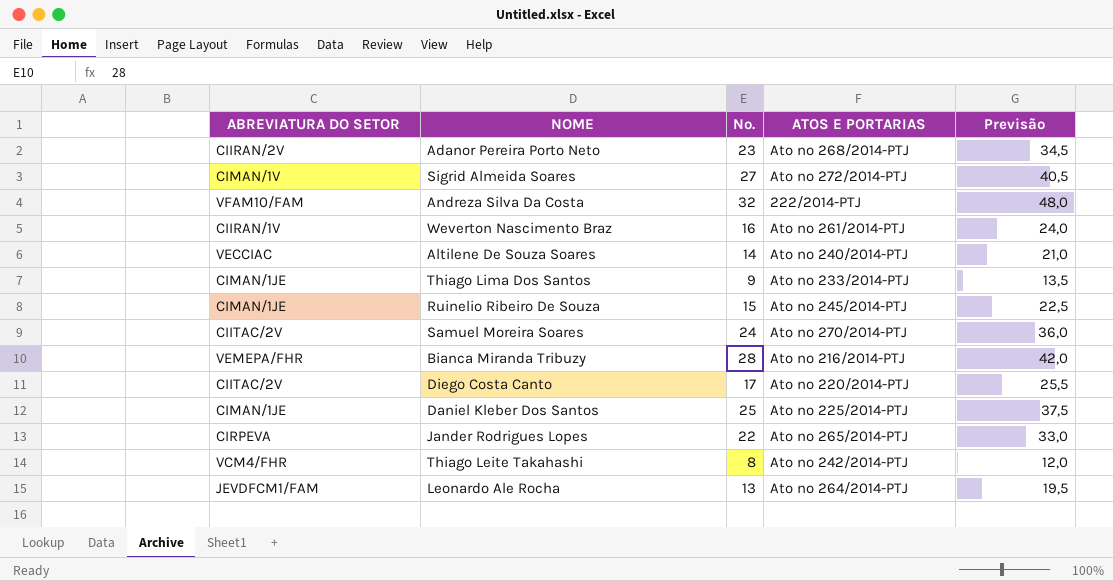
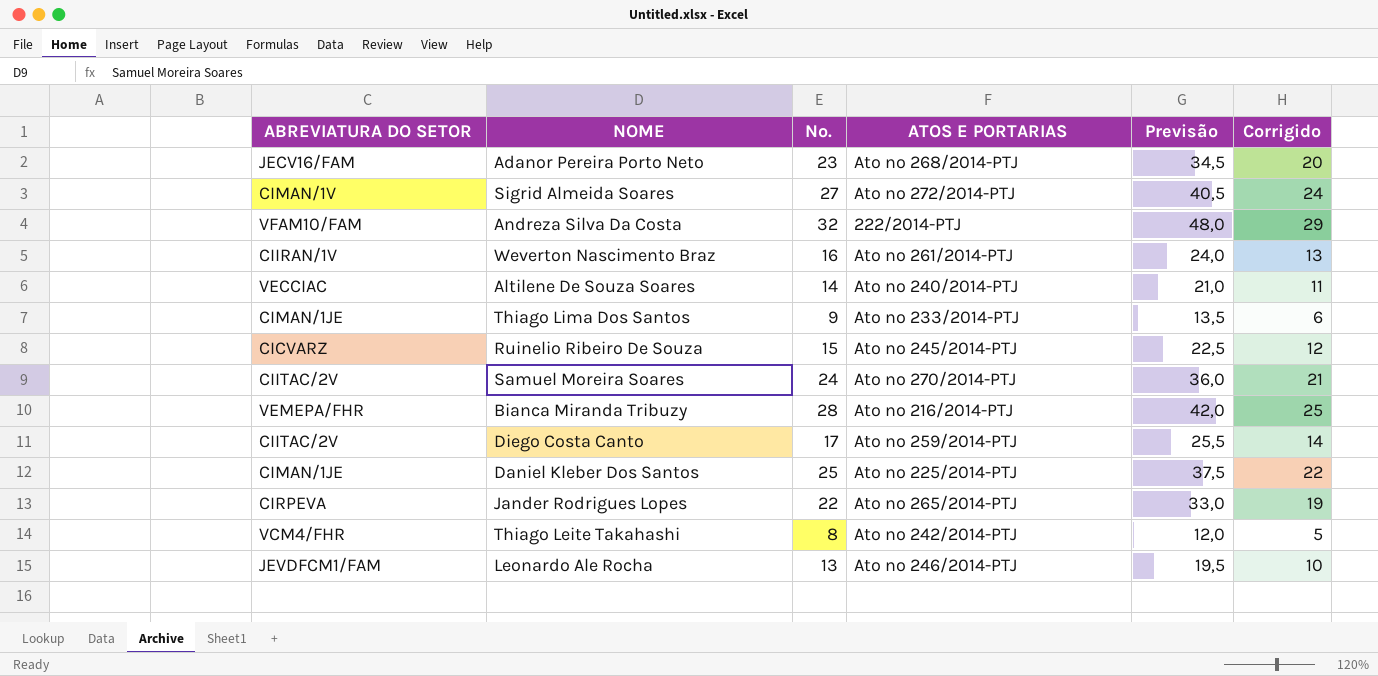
column Corrigido | formula: none -> [Nº.] - 3
Adanor Pereira Porto Neto | ABREVIATURA DO SETOR: CIIRAN/2V -> JECV16/FAM
Ruinelio Ribeiro De Souza | ABREVIATURA DO SETOR: CIMAN/1JE -> CICVARZ
Diego Costa Canto | ATOS E PORTARIAS: Ato nº 220/2014-PTJ -> Ato nº 259/2014-PTJ
Leonardo Ale Rocha | ATOS E PORTARIAS: Ato nº 264/2014-PTJ -> Ato nº 246/2014-PTJ

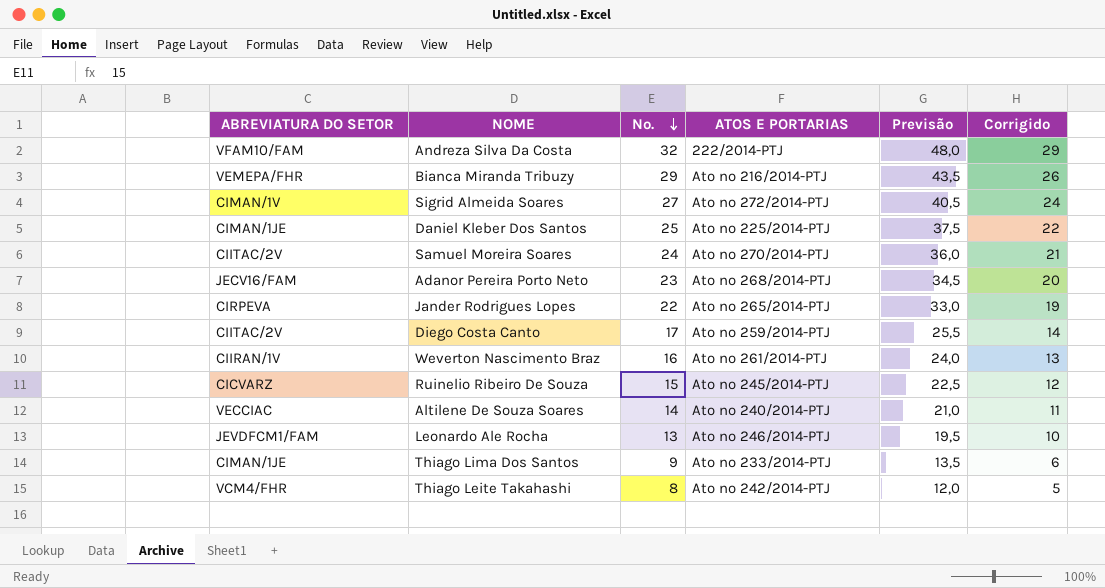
row order: none -> Nº. descending
Bianca Miranda Tribuzy | Nº.: 28 -> 29
Bianca Miranda Tribuzy | Previsão: 42,0 -> 43,5
Bianca Miranda Tribuzy | Corrigido: 25 -> 26

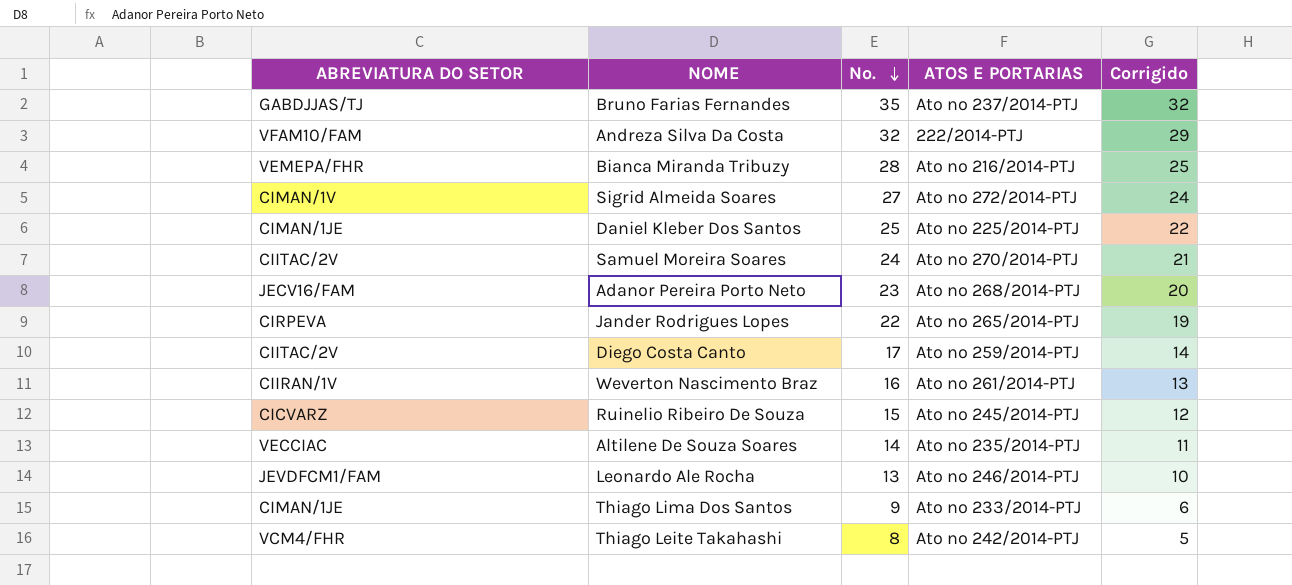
column Previsão | formula: [Nº.] * 1,5 -> none
row Bruno Farias Fernandes: none -> GABDJJAS/TJ | 35 | Ato nº 237/2014-PTJ | 32
Bianca Miranda Tribuzy | Nº.: 29 -> 28
Bianca Miranda Tribuzy | Corrigido: 26 -> 25
Altilene De Souza Soares | ATOS E PORTARIAS: Ato nº 240/2014-PTJ -> Ato nº 235/2014-PTJ

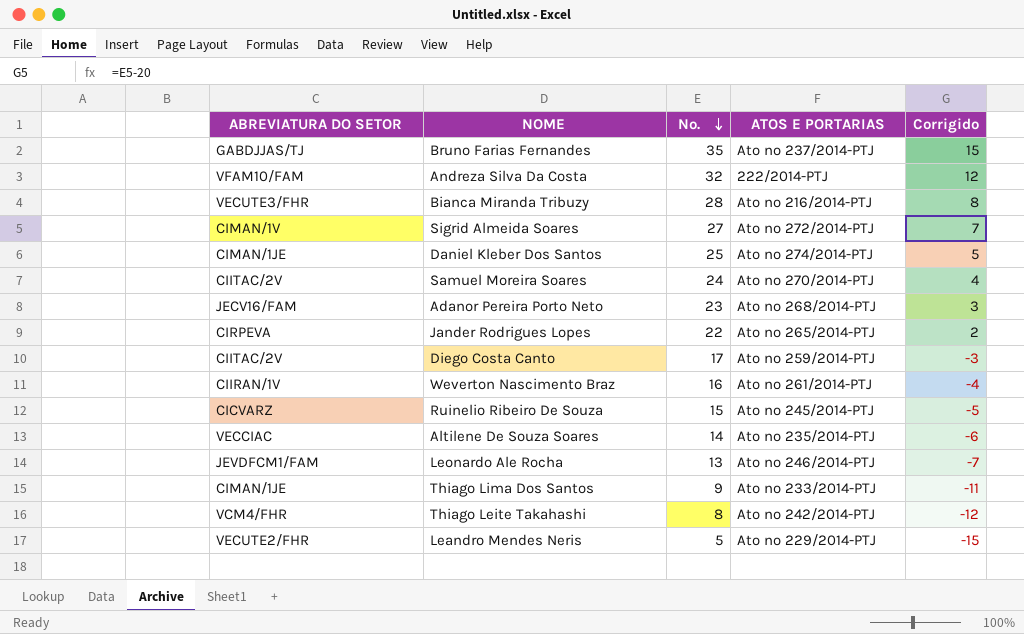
column Corrigido | formula: [Nº.] - 3 -> [Nº.] - 20
Bianca Miranda Tribuzy | ABREVIATURA DO SETOR: VEMEPA/FHR -> VECUTE3/FHR
Daniel Kleber Dos Santos | ATOS E PORTARIAS: Ato nº 225/2014-PTJ -> Ato nº 274/2014-PTJ
row Leandro Mendes Neris: none -> VECUTE2/FHR | 5 | Ato nº 229/2014-PTJ | -15

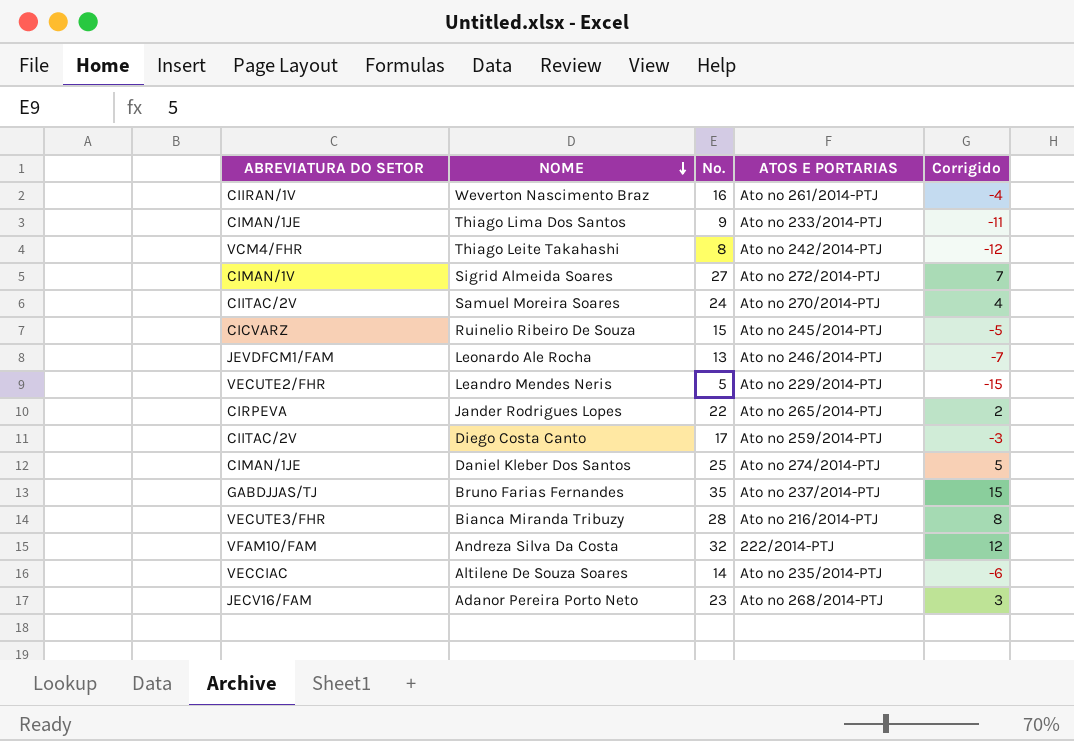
row order: Nº. descending -> NOME descending

